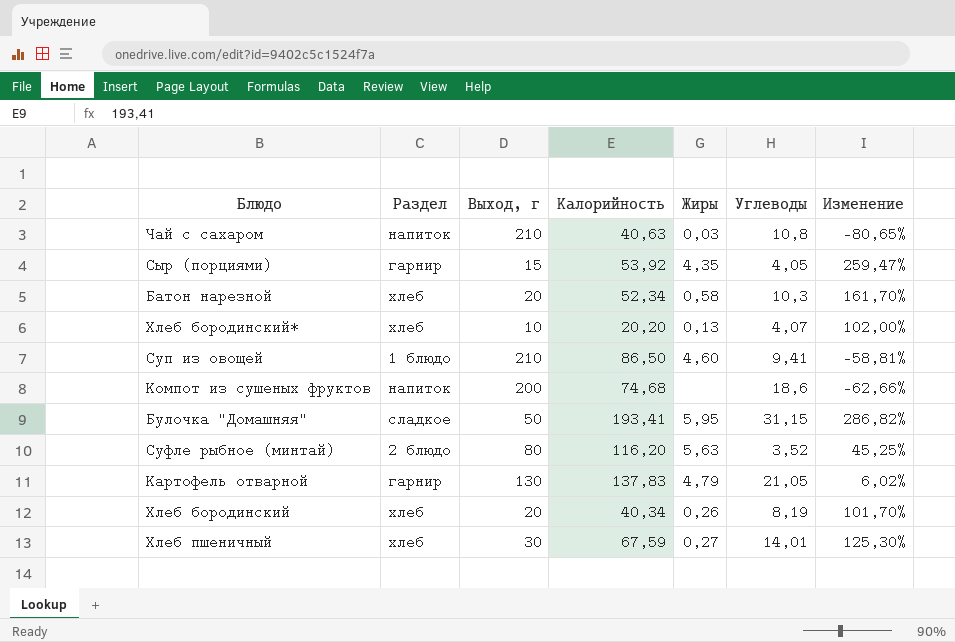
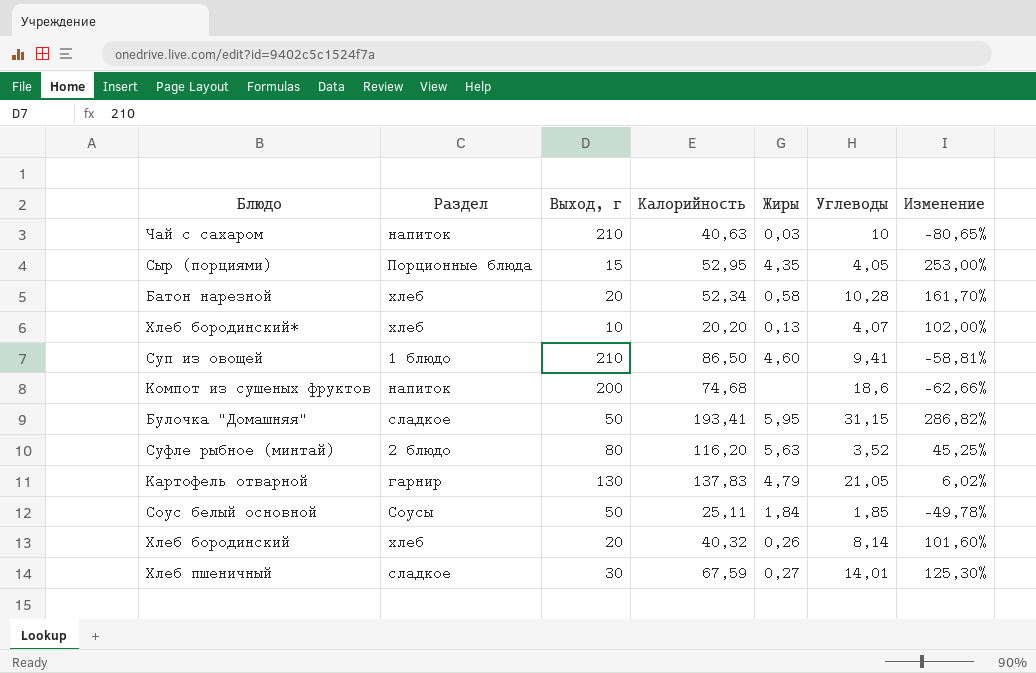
Чай с сахаром | Углеводы: 10,8 -> 10
Сыр (порциями) | Раздел: гарнир -> Порционные блюда
Сыр (порциями) | Калорийность: 53,92 -> 52,95
Сыр (порциями) | Изменение: 259,47% -> 253,00%
Батон нарезной | Углеводы: 10,3 -> 10,28
row Соус белый основной: none -> Соусы | 50 | 25,11 | 1,84 | 1,85 | -49,78%
Хлеб бородинский | Калорийность: 40,34 -> 40,32
Хлеб бородинский | Углеводы: 8,19 -> 8,14
Хлеб бородинский | Изменение: 101,70% -> 101,60%
Хлеб пшеничный | Раздел: хлеб -> сладкое

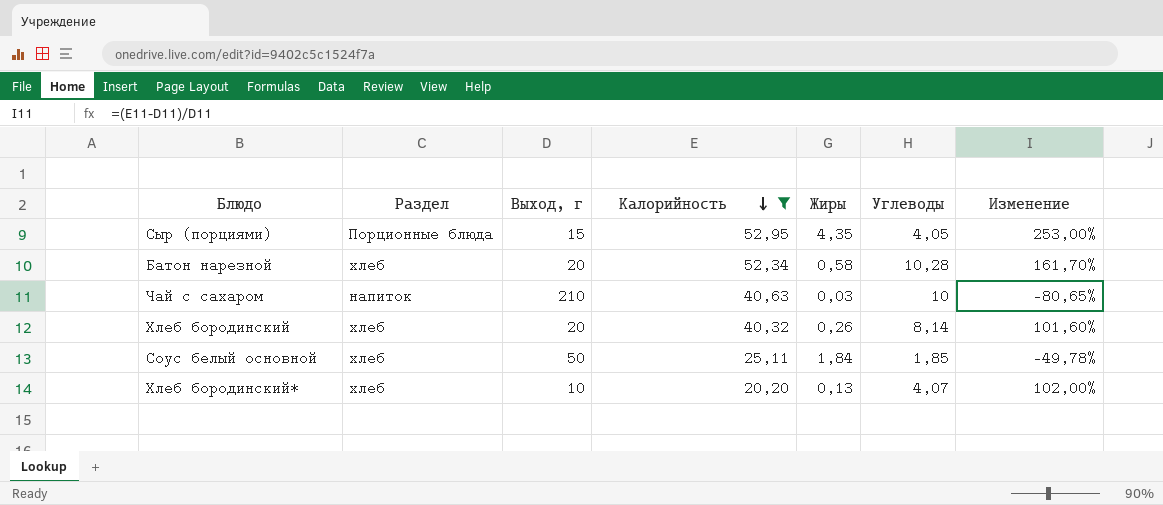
filter: none -> Калорийность <= 52,95
row order: none -> Калорийность descending
Соус белый основной | Раздел: Соусы -> хлеб

